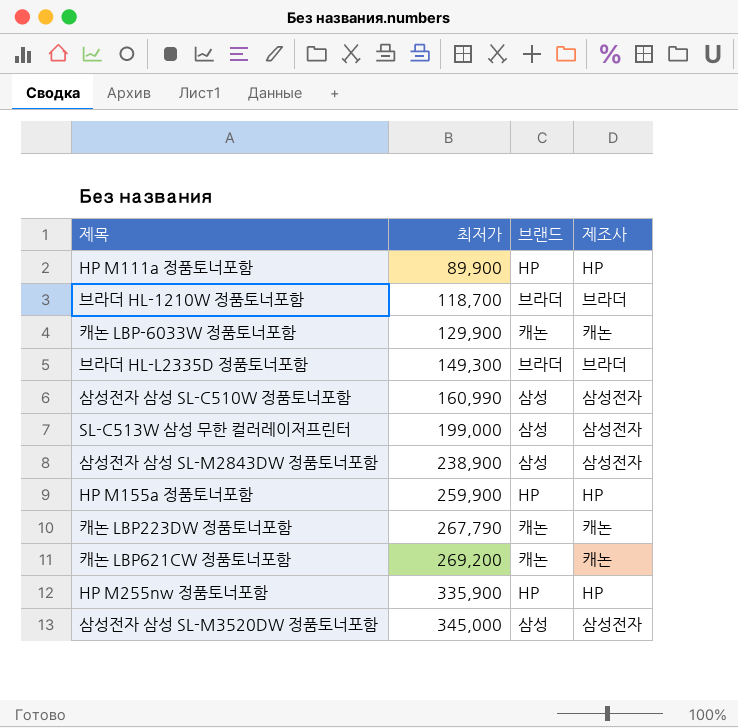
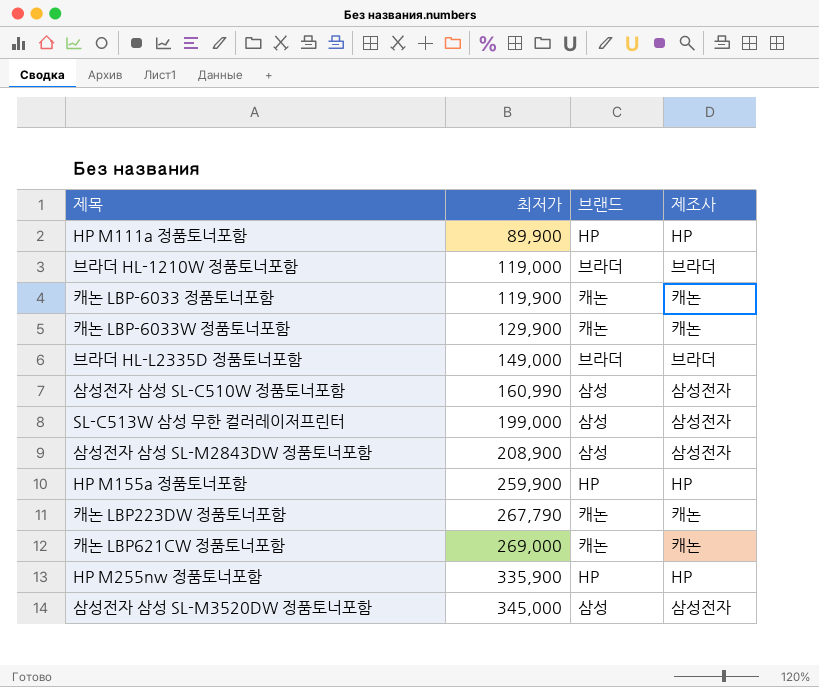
브라더 HL-1210W 정품토너포함 | 최저가: 118,700 -> 119,000
row 캐논 LBP-6033 정품토너포함: none -> 119,900 | 캐논 | 캐논
브라더 HL-L2335D 정품토너포함 | 최저가: 149,300 -> 149,000
삼성전자 삼성 SL-M2843DW 정품토너포함 | 최저가: 238,900 -> 208,900
캐논 LBP621CW 정품토너포함 | 최저가: 269,200 -> 269,000

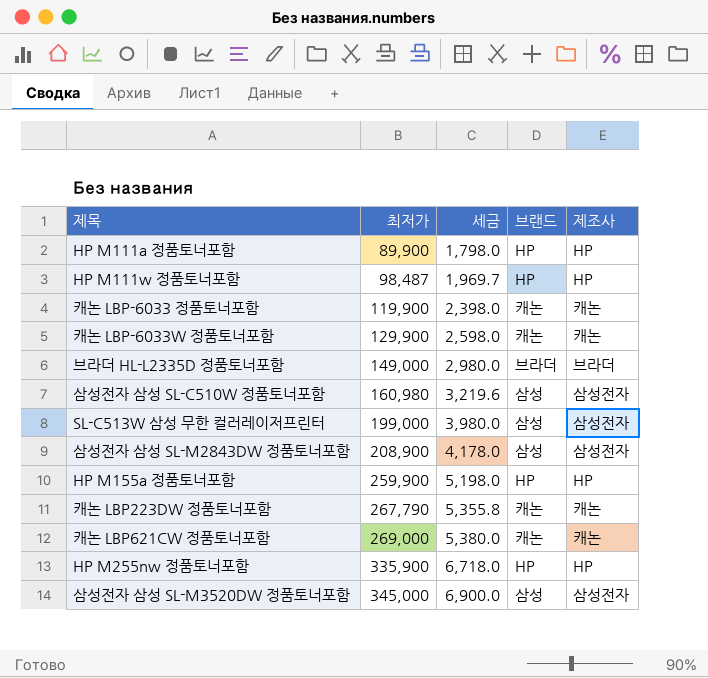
column 세금 | formula: none -> [최저가] * 0.02
row 브라더 HL-1210W 정품토너포함: 119,000 | 브라더 | 브라더 -> none
row HP M111w 정품토너포함: none -> 98,487 | 1,969.7 | HP | HP
삼성전자 삼성 SL-C510W 정품토너포함 | 최저가: 160,990 -> 160,980

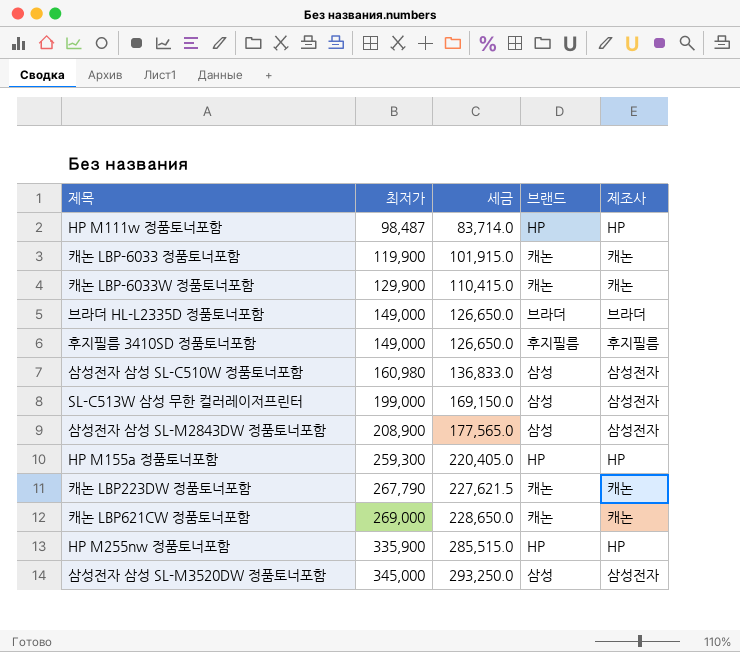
column 세금 | formula: [최저가] * 0.02 -> [최저가] * 0.85
row HP M111a 정품토너포함: 89,900 | 1,798.0 | HP | HP -> none
row 후지필름 3410SD 정품토너포함: none -> 149,000 | 126,650.0 | 후지필름 | 후지필름
HP M155a 정품토너포함 | 최저가: 259,900 -> 259,300

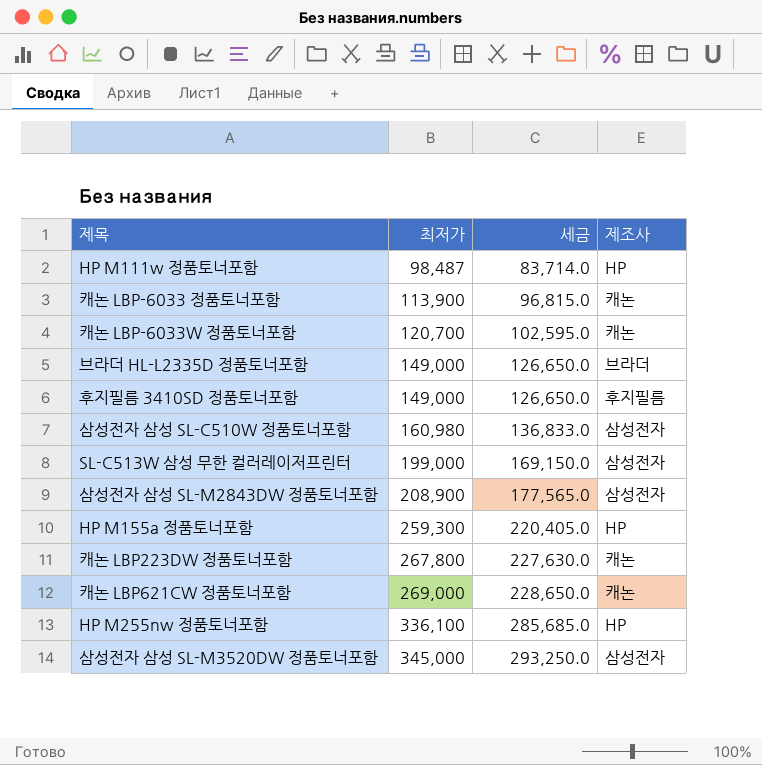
column 브랜드 | position: 4 -> none
캐논 LBP-6033 정품토너포함 | 최저가: 119,900 -> 113,900
캐논 LBP-6033 정품토너포함 | 세금: 101,915.0 -> 96,815.0
캐논 LBP-6033W 정품토너포함 | 최저가: 129,900 -> 120,700
캐논 LBP-6033W 정품토너포함 | 세금: 110,415.0 -> 102,595.0
캐논 LBP223DW 정품토너포함 | 최저가: 267,790 -> 267,800
캐논 LBP223DW 정품토너포함 | 세금: 227,621.5 -> 227,630.0
HP M255nw 정품토너포함 | 최저가: 335,900 -> 336,100
HP M255nw 정품토너포함 | 세금: 285,515.0 -> 285,685.0

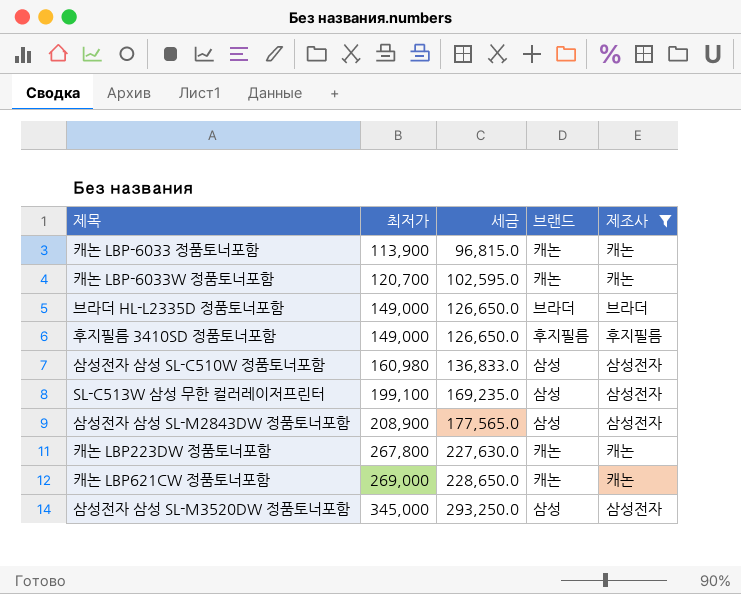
filter: none -> 제조사 != HP
column 브랜드 | position: none -> 4
SL-C513W 삼성 무한 컬러레이저프린터 | 최저가: 199,000 -> 199,100
SL-C513W 삼성 무한 컬러레이저프린터 | 세금: 169,150.0 -> 169,235.0

